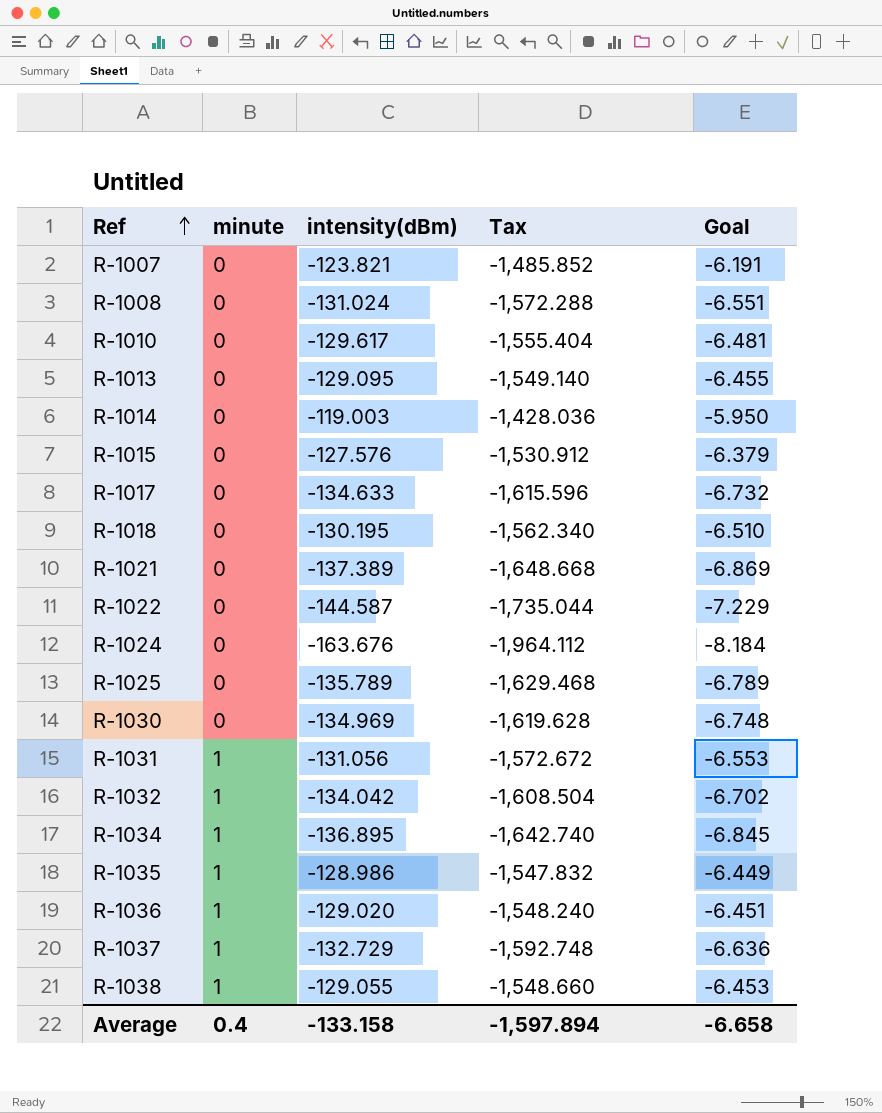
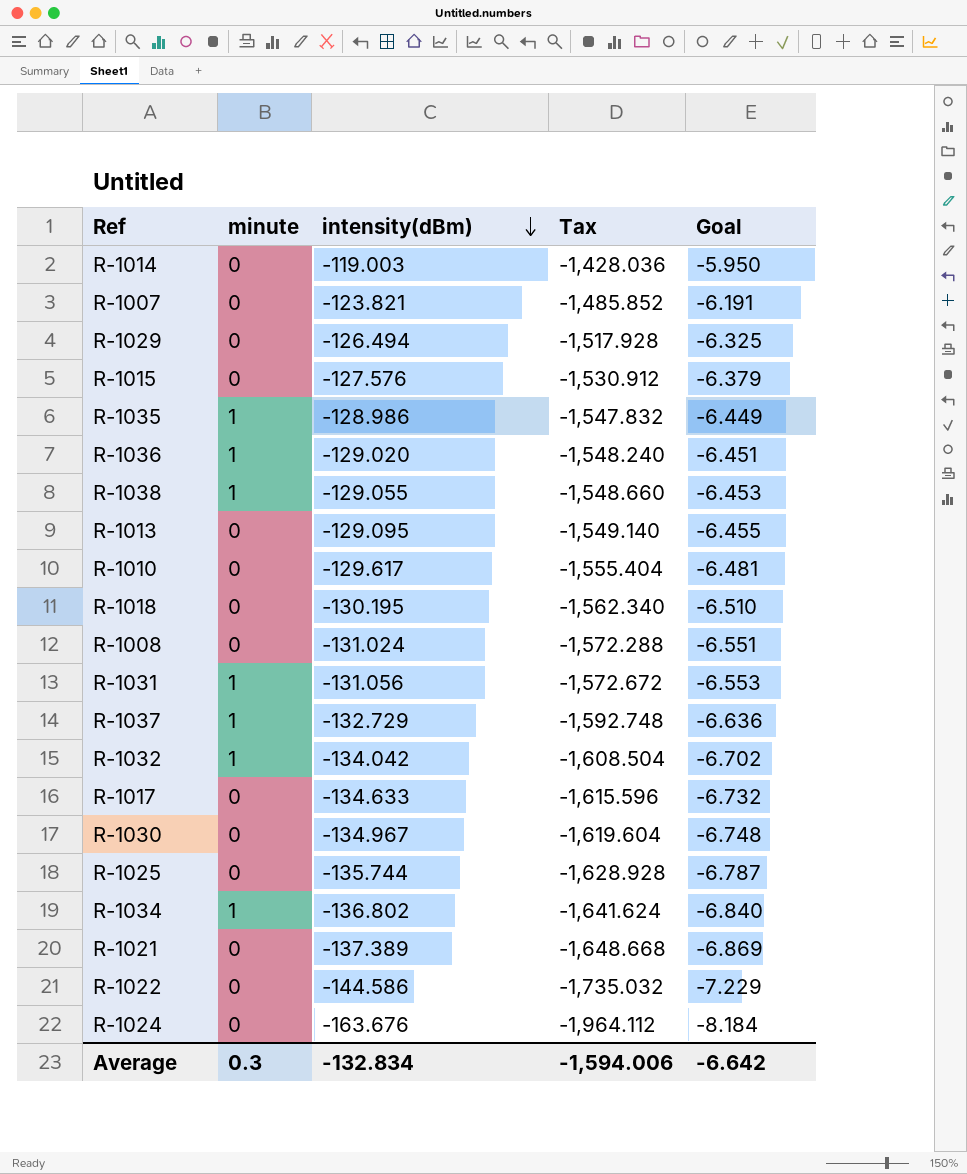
row order: Ref ascending -> intensity(dBm) descending
row R-1029: none -> 0 | -126.494 | -1,517.928 | -6.325
R-1030 | intensity(dBm): -134.969 -> -134.967
R-1030 | Tax: -1,619.628 -> -1,619.604
R-1025 | intensity(dBm): -135.789 -> -135.744
R-1025 | Tax: -1,629.468 -> -1,628.928
R-1025 | Goal: -6.789 -> -6.787
R-1034 | intensity(dBm): -136.895 -> -136.802
R-1034 | Tax: -1,642.740 -> -1,641.624
R-1034 | Goal: -6.845 -> -6.840
R-1022 | intensity(dBm): -144.587 -> -144.586
R-1022 | Tax: -1,735.044 -> -1,735.032
Average | minute: 0.4 -> 0.3
Average | intensity(dBm): -133.158 -> -132.834
Average | Tax: -1,597.894 -> -1,594.006
Average | Goal: -6.658 -> -6.642

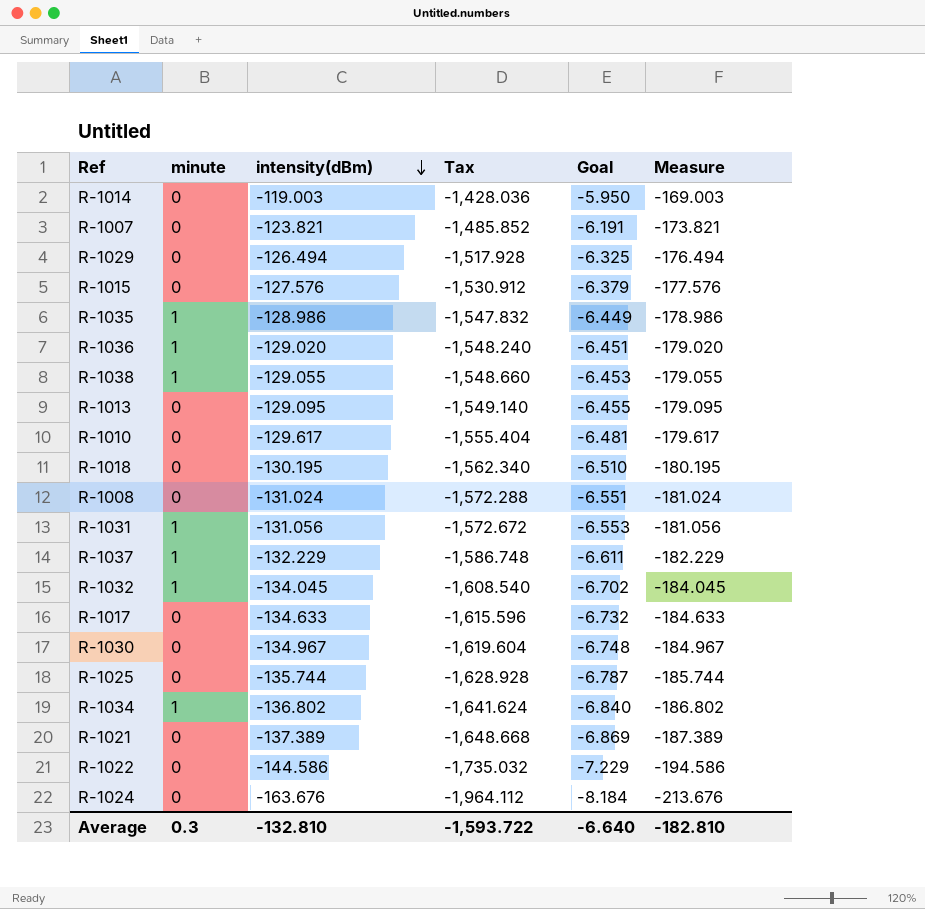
column Measure | formula: none -> [intensity(dBm)] - 50
R-1037 | intensity(dBm): -132.729 -> -132.229
R-1037 | Tax: -1,592.748 -> -1,586.748
R-1037 | Goal: -6.636 -> -6.611
R-1032 | intensity(dBm): -134.042 -> -134.045
R-1032 | Tax: -1,608.504 -> -1,608.540
Average | intensity(dBm): -132.834 -> -132.810
Average | Tax: -1,594.006 -> -1,593.722
Average | Goal: -6.642 -> -6.640

